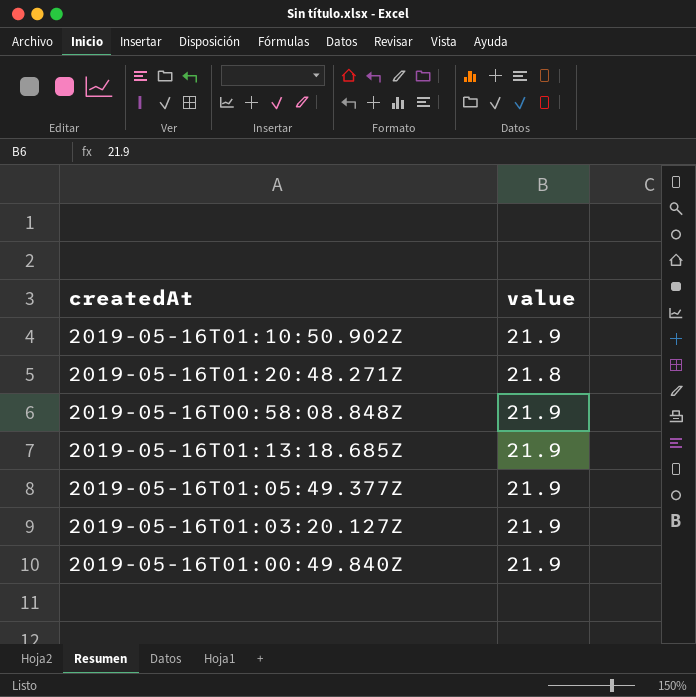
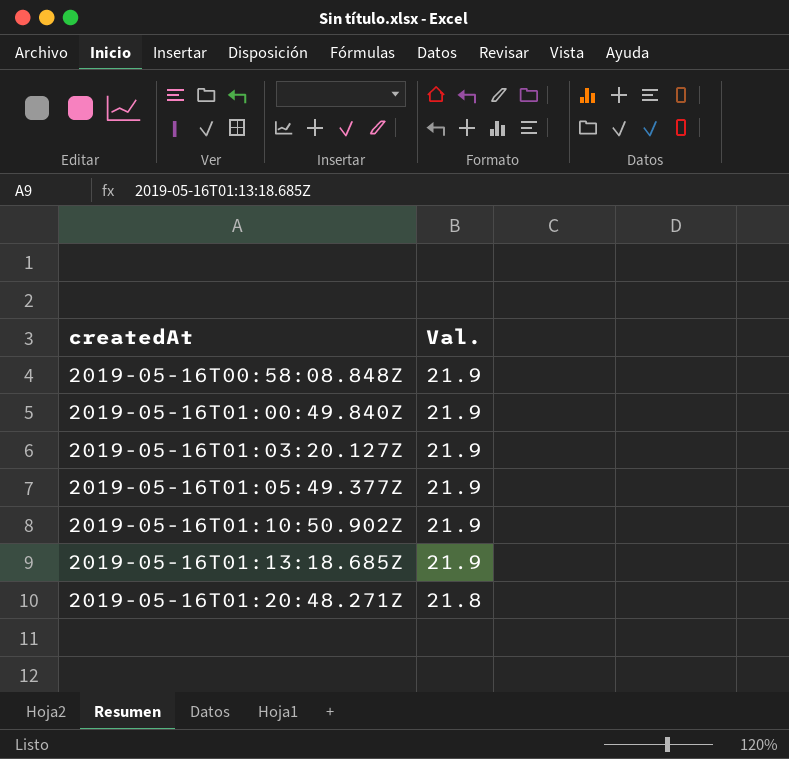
row order: none -> createdAt ascending
column name: value -> Val.

